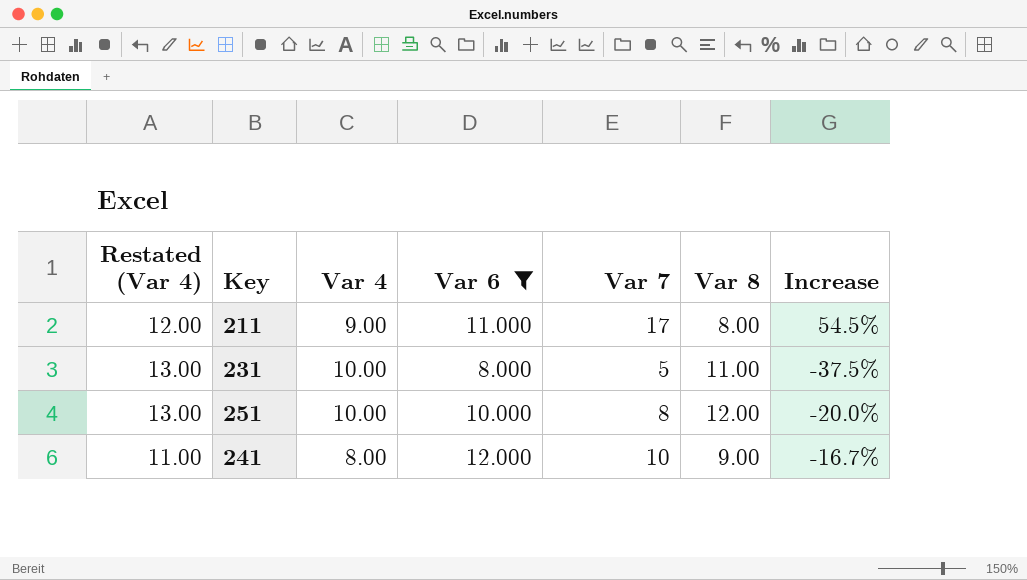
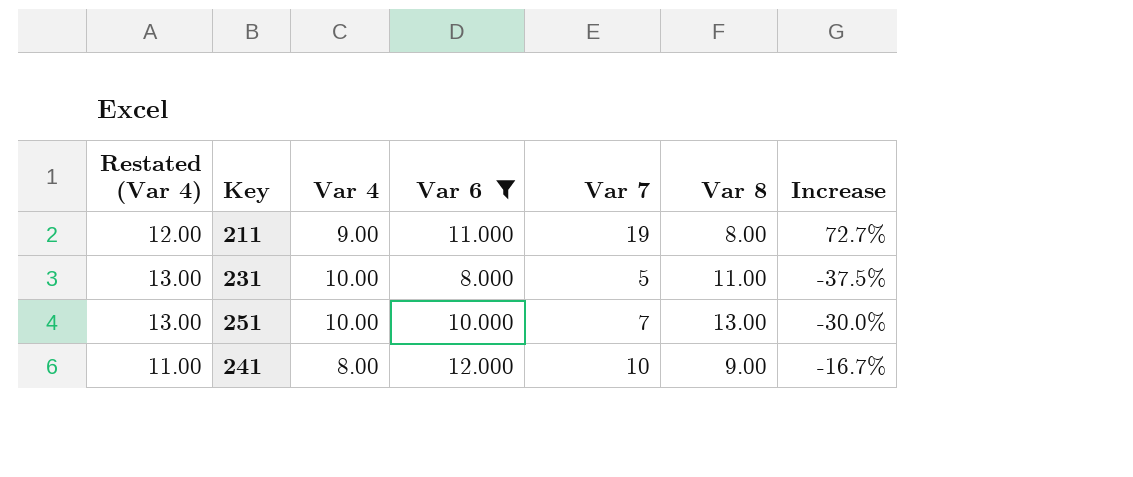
211 | Var 7: 17 -> 19
211 | Increase: 54.5% -> 72.7%
251 | Var 7: 8 -> 7
251 | Var 8: 12.00 -> 13.00
251 | Increase: -20.0% -> -30.0%

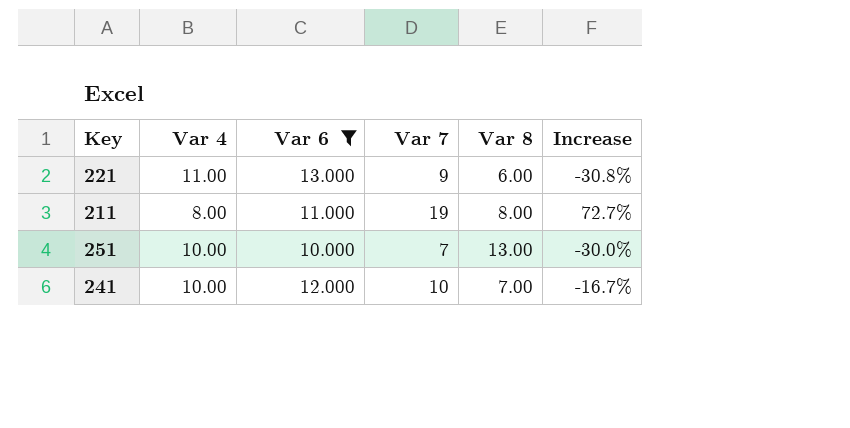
column Restated (Var 4) | formula: [Var 4] + 3 -> none
row 231: 13.00 | 10.00 | 8.000 | 5 | 11.00 | -37.5% -> none
row 221: none -> 11.00 | 13.000 | 9 | 6.00 | -30.8%
211 | Var 4: 9.00 -> 8.00
241 | Var 4: 8.00 -> 10.00
241 | Var 8: 9.00 -> 7.00

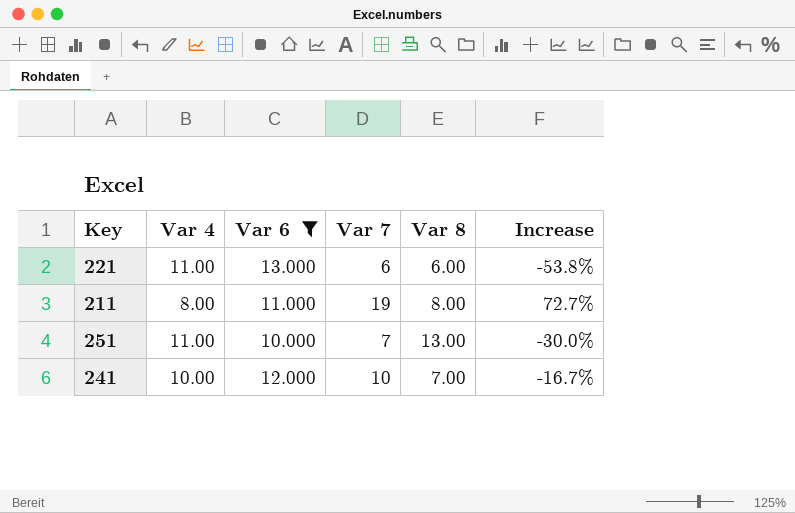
221 | Var 7: 9 -> 6
221 | Increase: -30.8% -> -53.8%
251 | Var 4: 10.00 -> 11.00

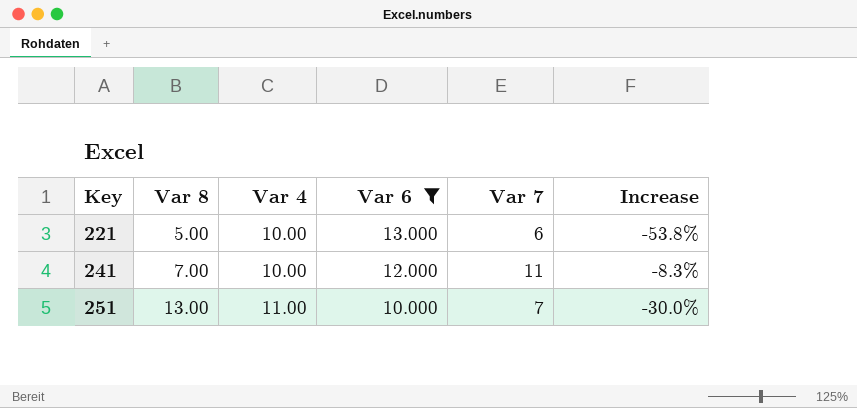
row order: none -> Key ascending
column Var 8 | position: 5 -> 2
row 211: 8.00 | 11.000 | 19 | 8.00 | 72.7% -> none
221 | Var 8: 6.00 -> 5.00
221 | Var 4: 11.00 -> 10.00
241 | Var 7: 10 -> 11
241 | Increase: -16.7% -> -8.3%

